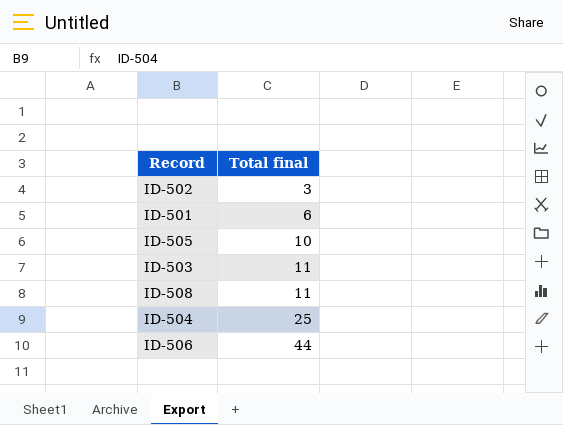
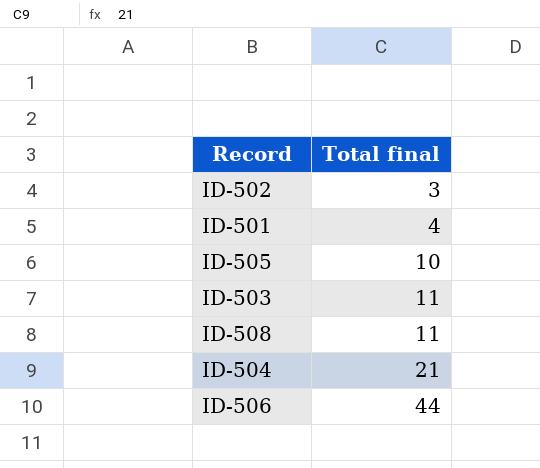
ID-501 | Total final: 6 -> 4
ID-504 | Total final: 25 -> 21

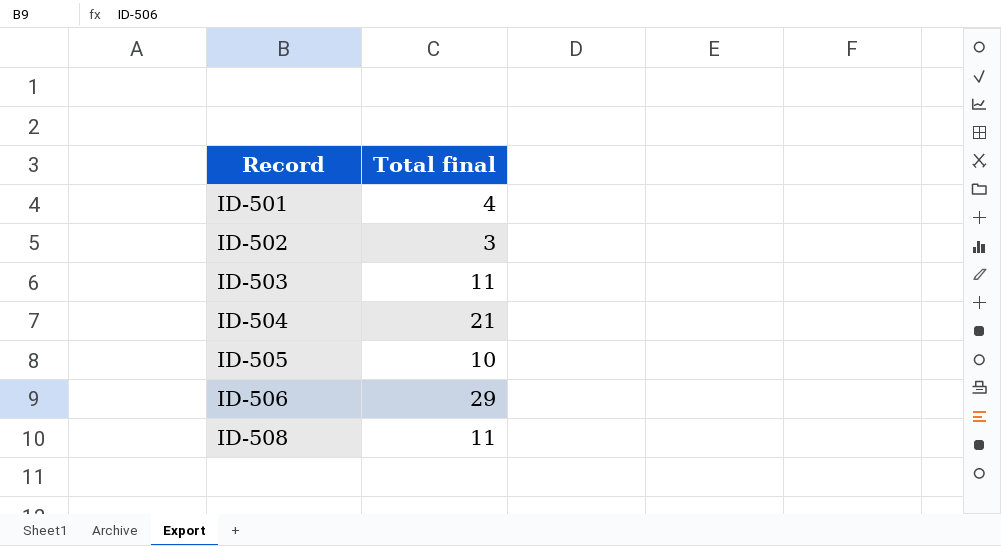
row order: Total final ascending -> Record ascending
ID-506 | Total final: 44 -> 29

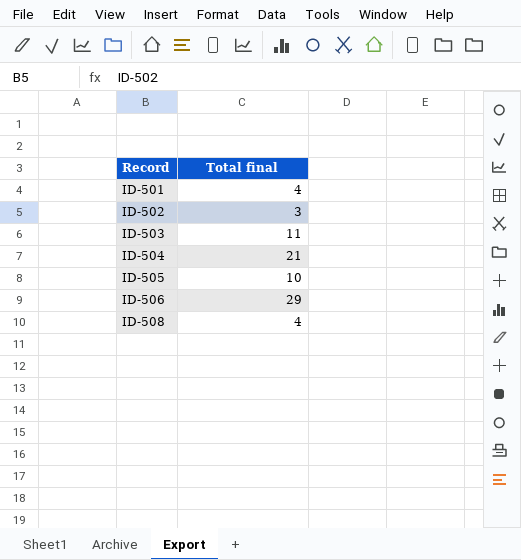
ID-508 | Total final: 11 -> 4

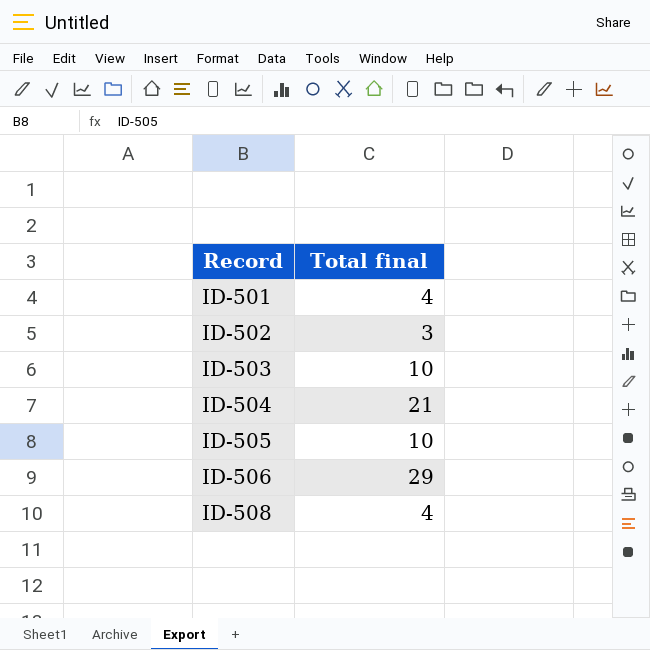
ID-503 | Total final: 11 -> 10

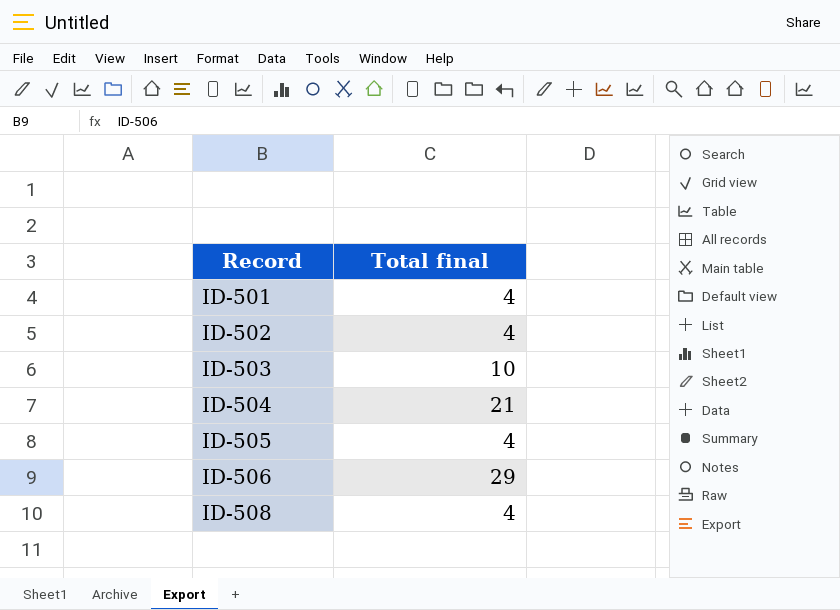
ID-502 | Total final: 3 -> 4
ID-505 | Total final: 10 -> 4

